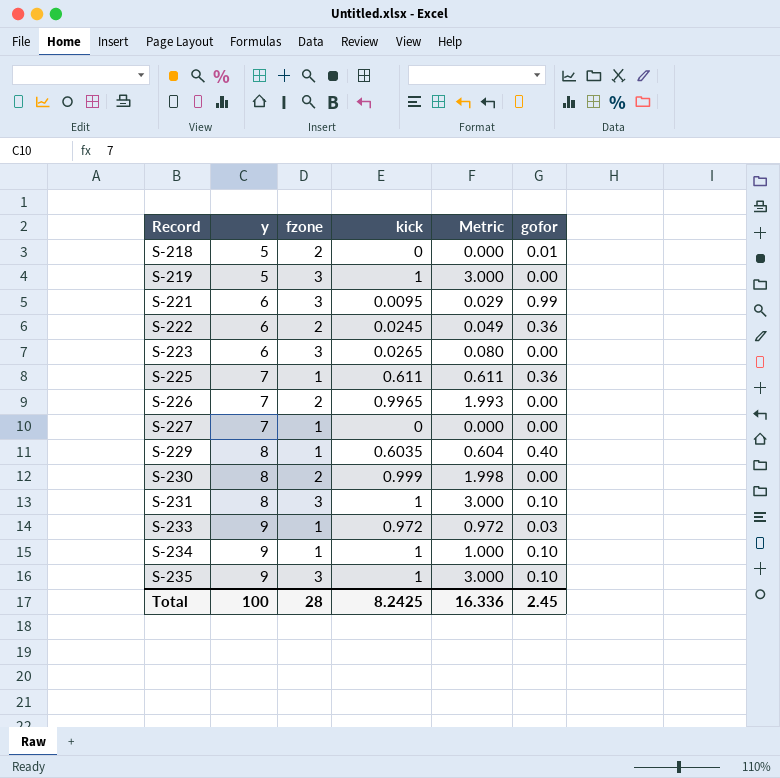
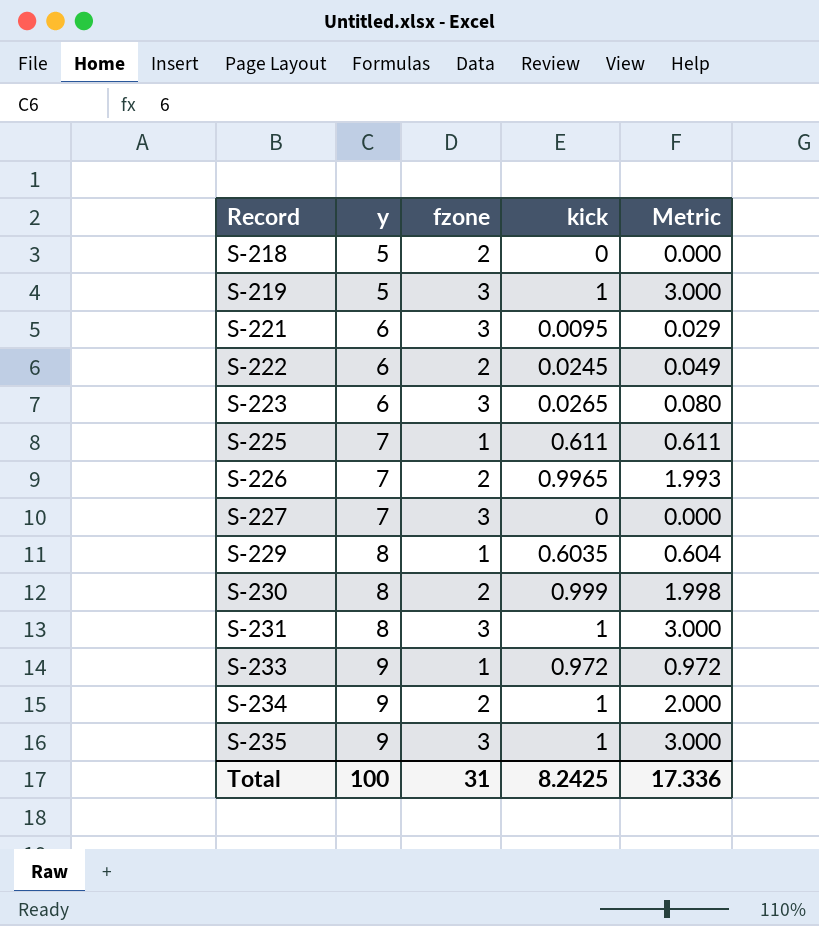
column gofor | position: 6 -> none
S-227 | fzone: 1 -> 3
S-234 | fzone: 1 -> 2
S-234 | Metric: 1.000 -> 2.000
Total | fzone: 28 -> 31
Total | Metric: 16.336 -> 17.336

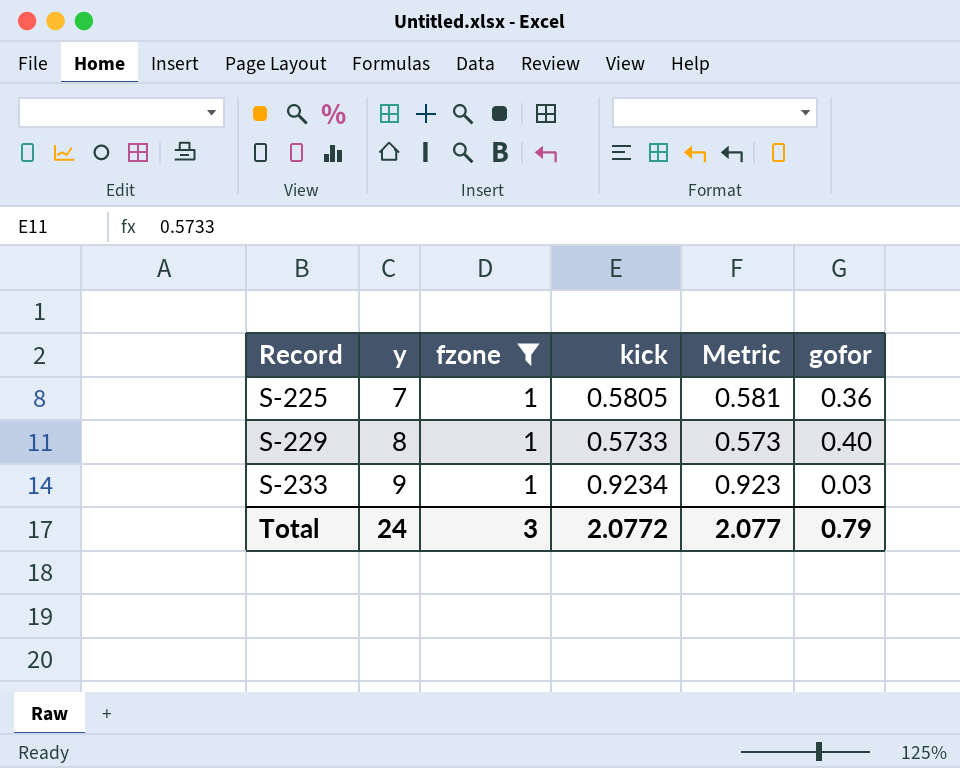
filter: none -> fzone = 1
column gofor | position: none -> 6
S-225 | kick: 0.611 -> 0.5805
S-225 | Metric: 0.611 -> 0.581
S-229 | kick: 0.6035 -> 0.5733
S-229 | Metric: 0.604 -> 0.573
S-233 | kick: 0.972 -> 0.9234
S-233 | Metric: 0.972 -> 0.923
Total | y: 100 -> 24
Total | fzone: 31 -> 3
Total | kick: 8.2425 -> 2.0772
Total | Metric: 17.336 -> 2.077

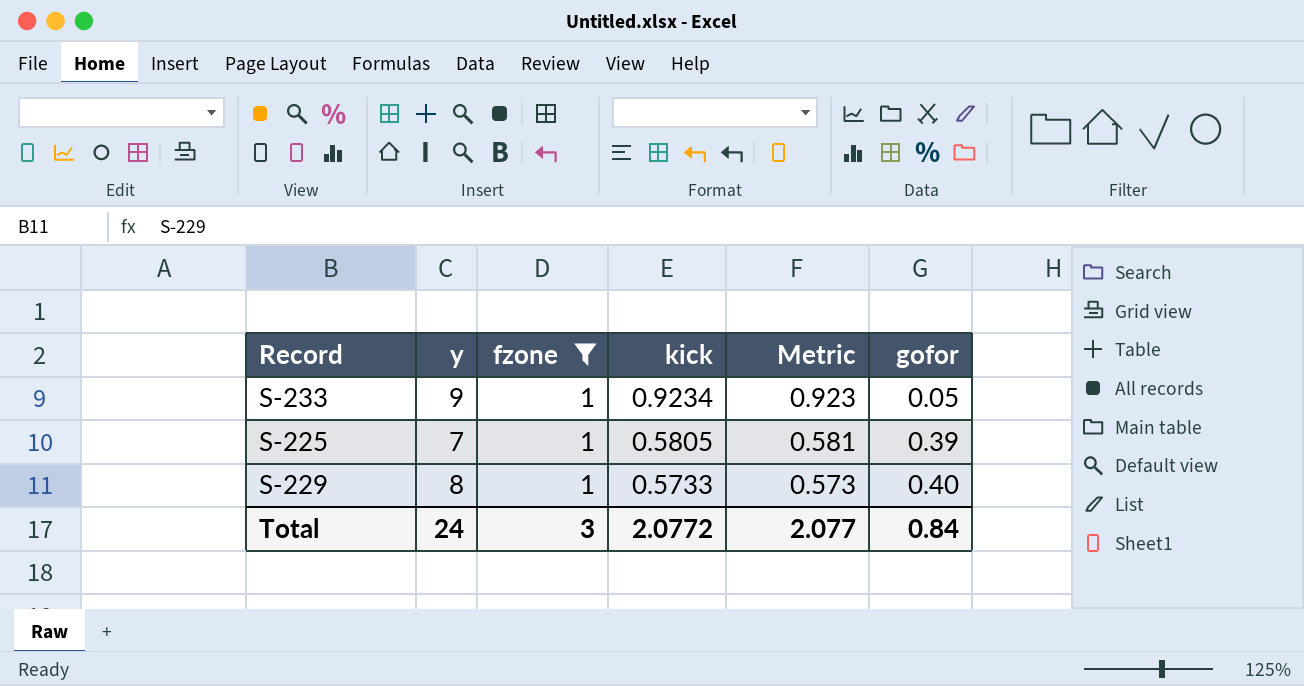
row order: Record ascending -> kick descending
S-233 | gofor: 0.03 -> 0.05
S-225 | gofor: 0.36 -> 0.39
Total | gofor: 0.79 -> 0.84

